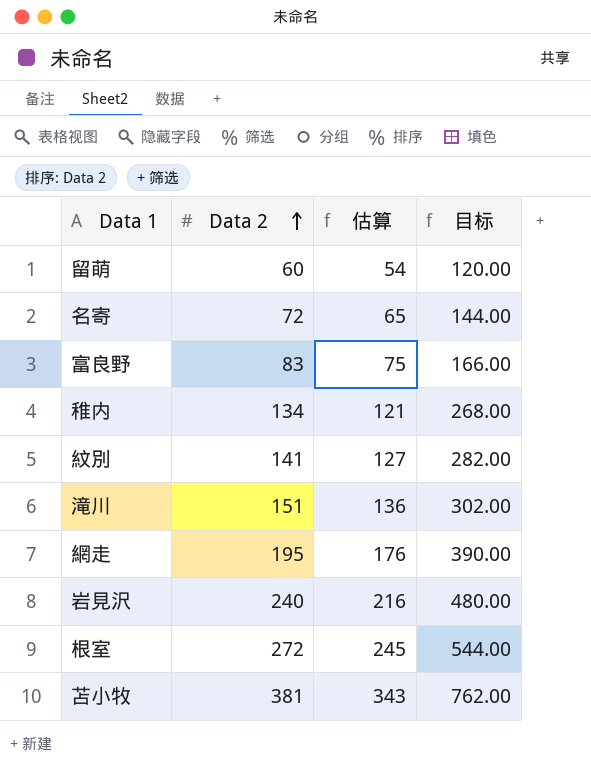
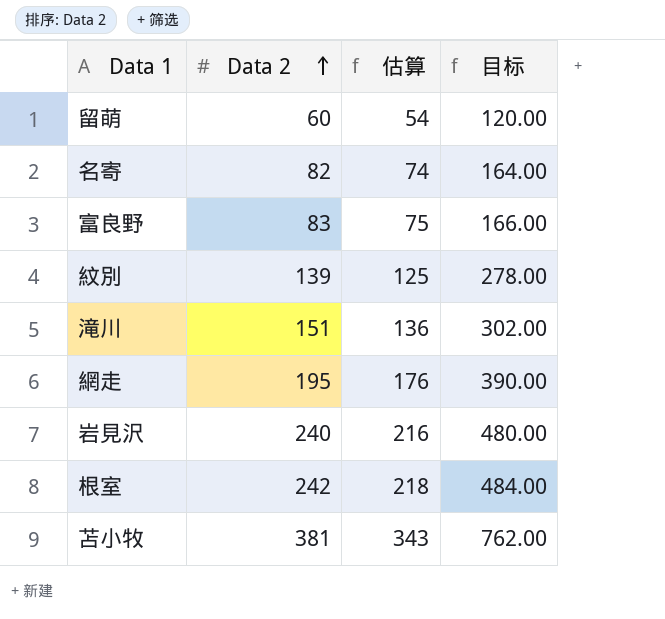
row 稚内: 134 | 121 | 268.00 -> none
名寄 | Data 2: 72 -> 82
名寄 | 估算: 65 -> 74
名寄 | 目标: 144.00 -> 164.00
紋別 | Data 2: 141 -> 139
紋別 | 估算: 127 -> 125
紋別 | 目标: 282.00 -> 278.00
根室 | Data 2: 272 -> 242
根室 | 估算: 245 -> 218
根室 | 目标: 544.00 -> 484.00

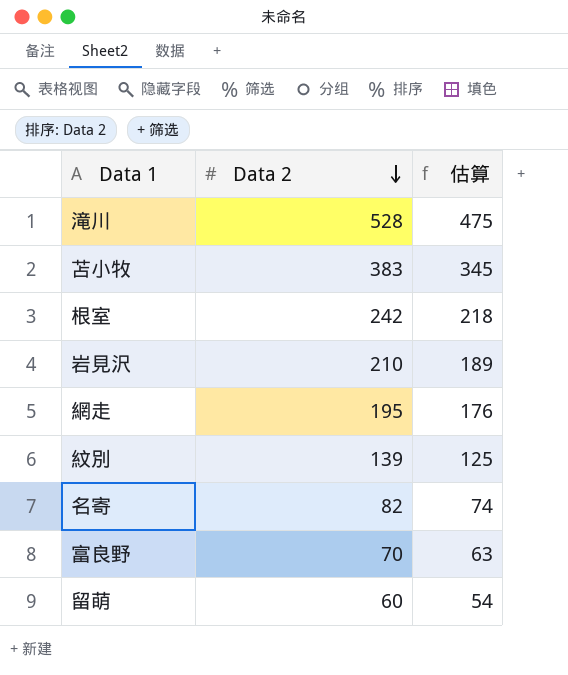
row order: Data 2 ascending -> Data 2 descending
column 目标 | formula: [Data 2] * 2 -> none
滝川 | Data 2: 151 -> 528
滝川 | 估算: 136 -> 475
苫小牧 | Data 2: 381 -> 383
苫小牧 | 估算: 343 -> 345
岩見沢 | Data 2: 240 -> 210
岩見沢 | 估算: 216 -> 189
富良野 | Data 2: 83 -> 70
富良野 | 估算: 75 -> 63

